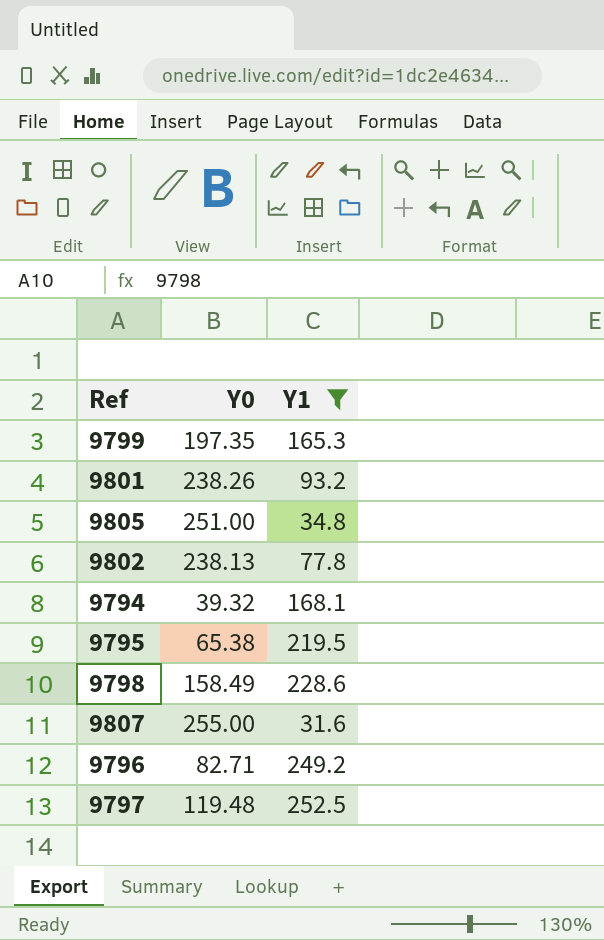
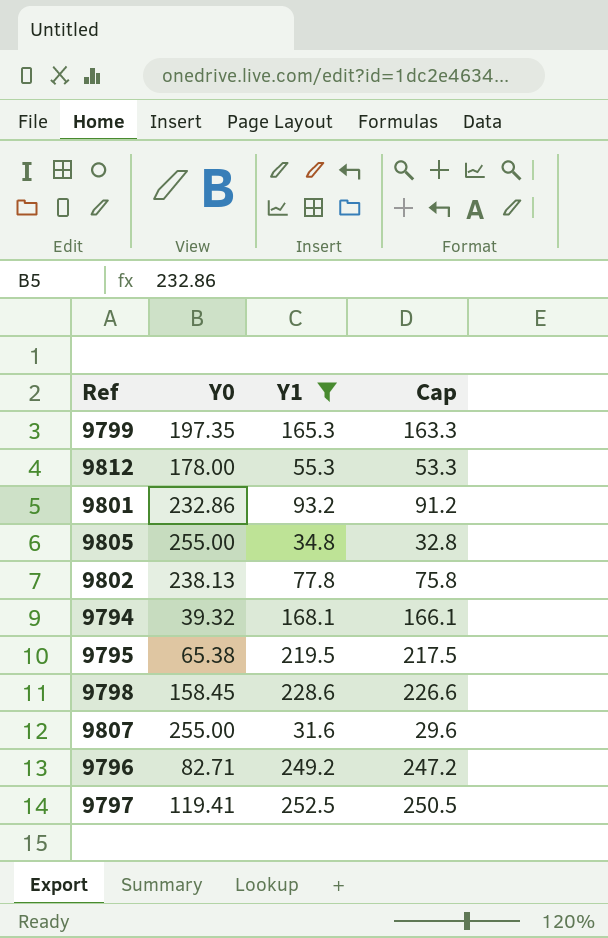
column Cap | formula: none -> [Y1] - 2
row 9812: none -> 178.00 | 55.3 | 53.3
9801 | Y0: 238.26 -> 232.86
9805 | Y0: 251.00 -> 255.00
9798 | Y0: 158.49 -> 158.45
9797 | Y0: 119.48 -> 119.41

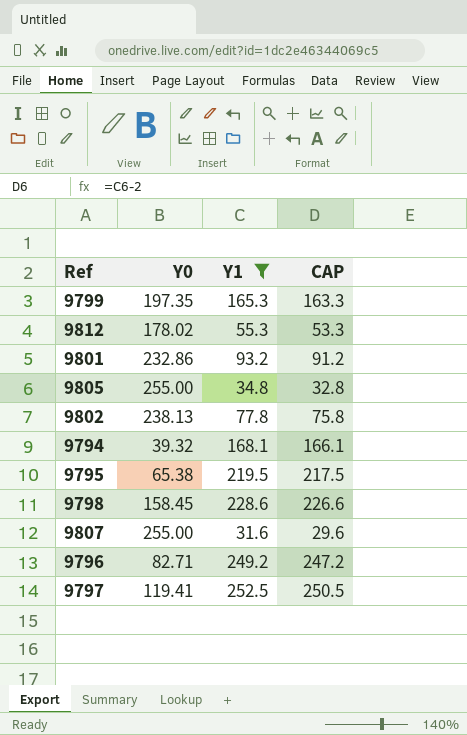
column name: Cap -> CAP
9812 | Y0: 178.00 -> 178.02

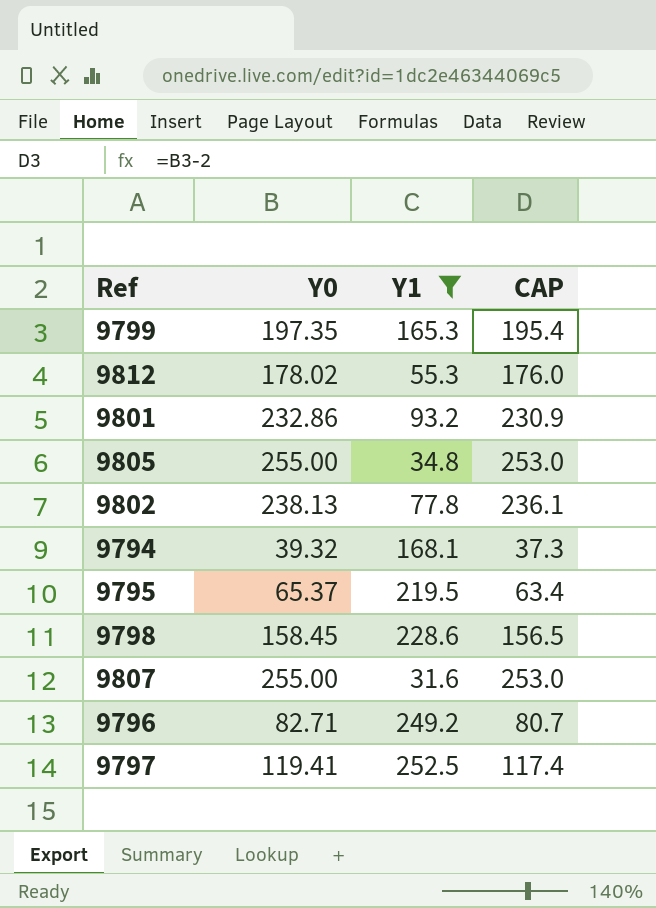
column CAP | formula: [Y1] - 2 -> [Y0] - 2
9795 | Y0: 65.38 -> 65.37

